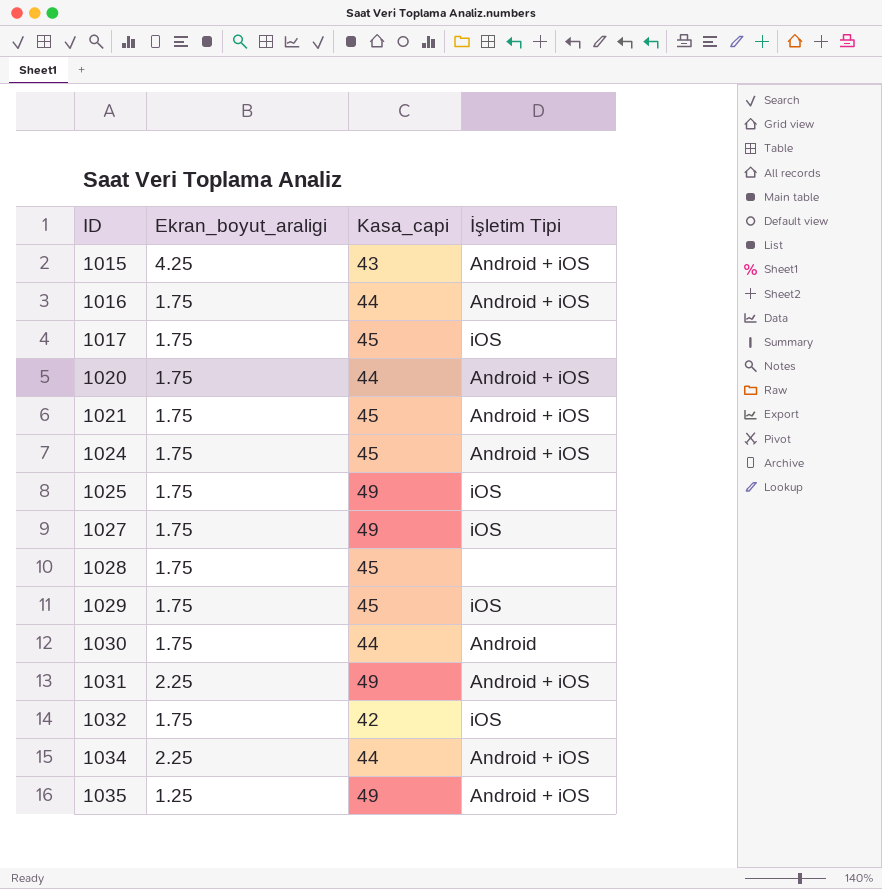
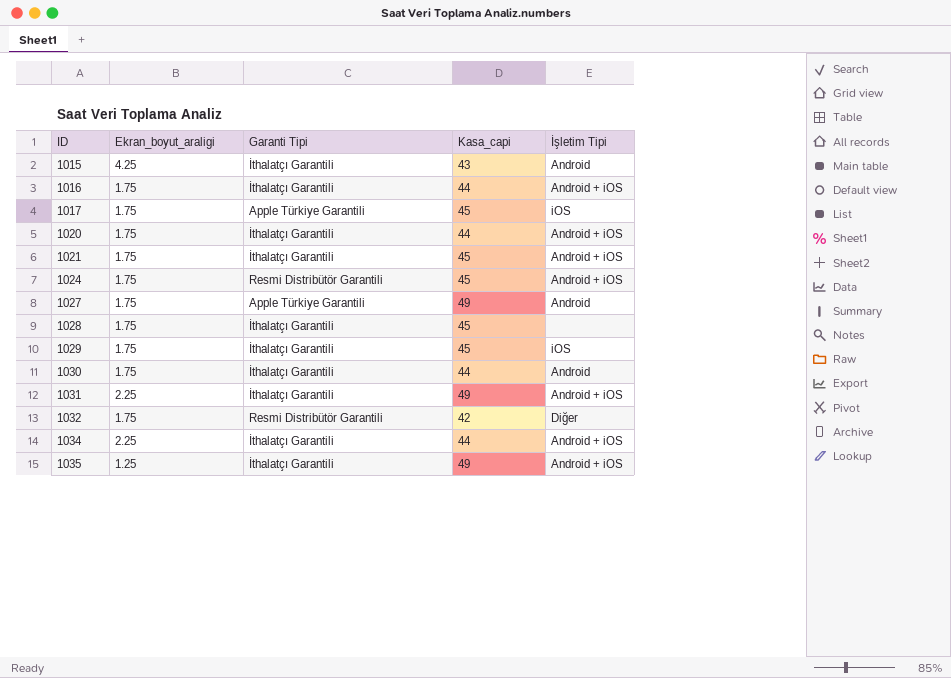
column Garanti Tipi | position: none -> 3
row 1025: 1.75 | 49 | iOS -> none
1015 | İşletim Tipi: Android + iOS -> Android
1027 | İşletim Tipi: iOS -> Android
1032 | İşletim Tipi: iOS -> Diğer

